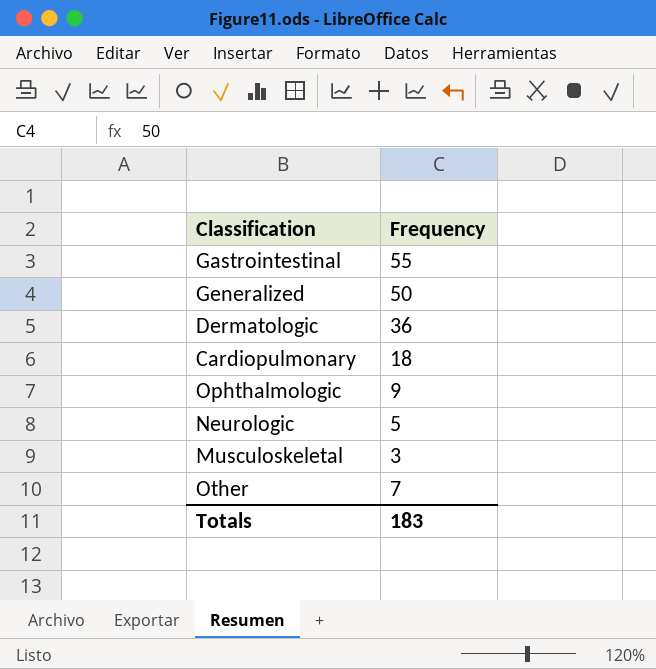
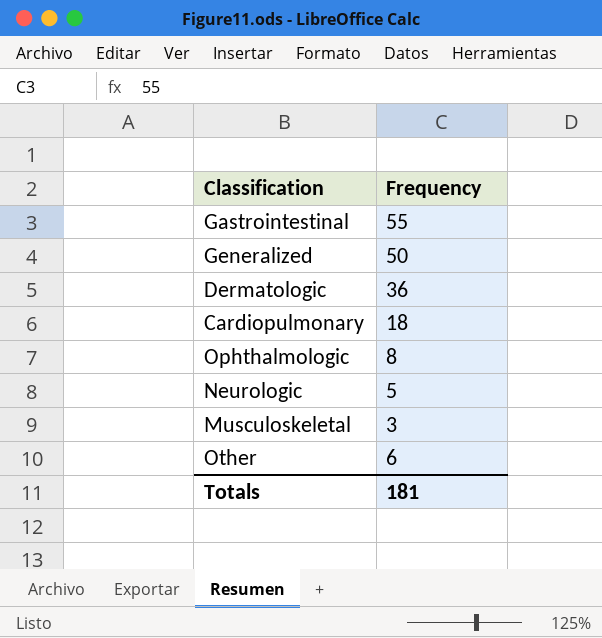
Ophthalmologic | Frequency: 9 -> 8
Other | Frequency: 7 -> 6
Totals | Frequency: 183 -> 181

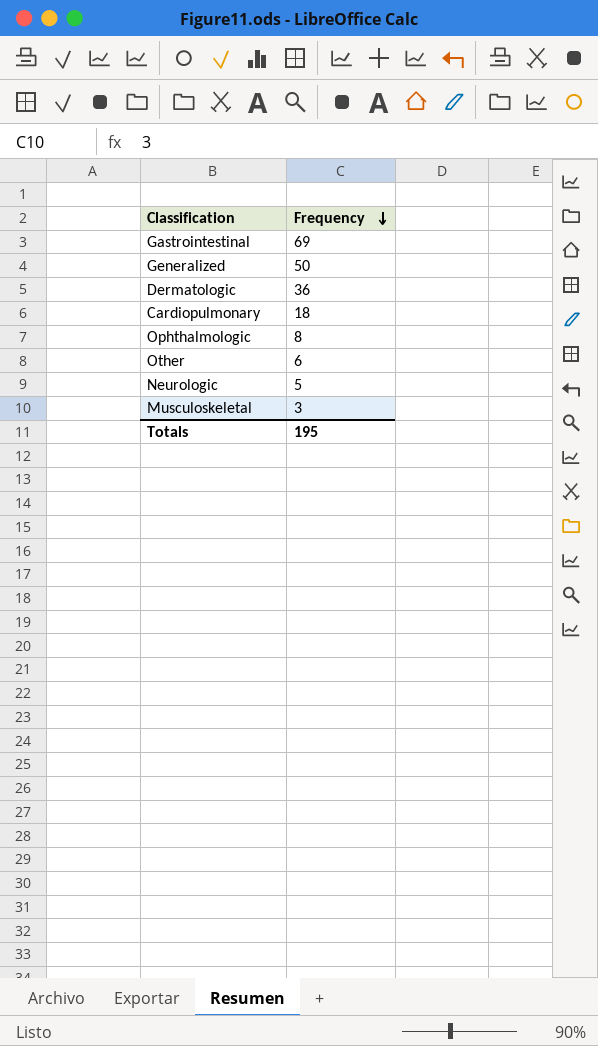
row order: none -> Frequency descending
Gastrointestinal | Frequency: 55 -> 69
Totals | Frequency: 181 -> 195

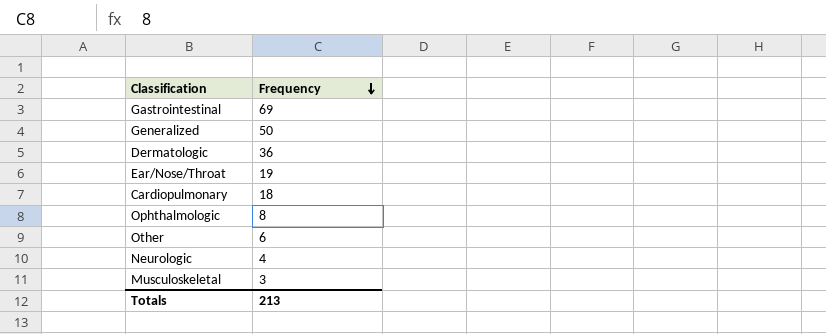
row Ear/Nose/Throat: none -> 19
Neurologic | Frequency: 5 -> 4
Totals | Frequency: 195 -> 213

